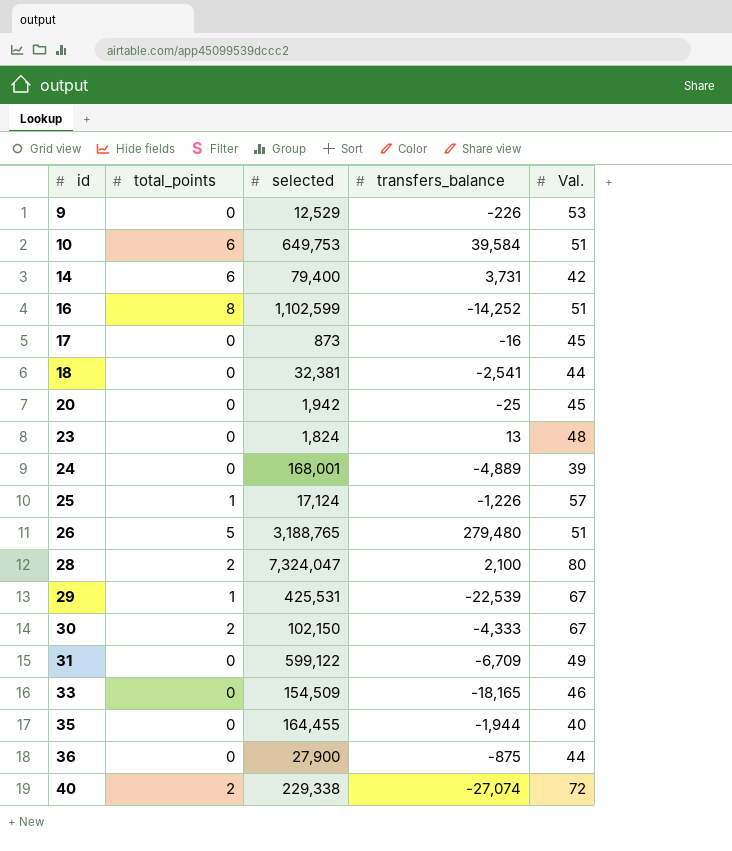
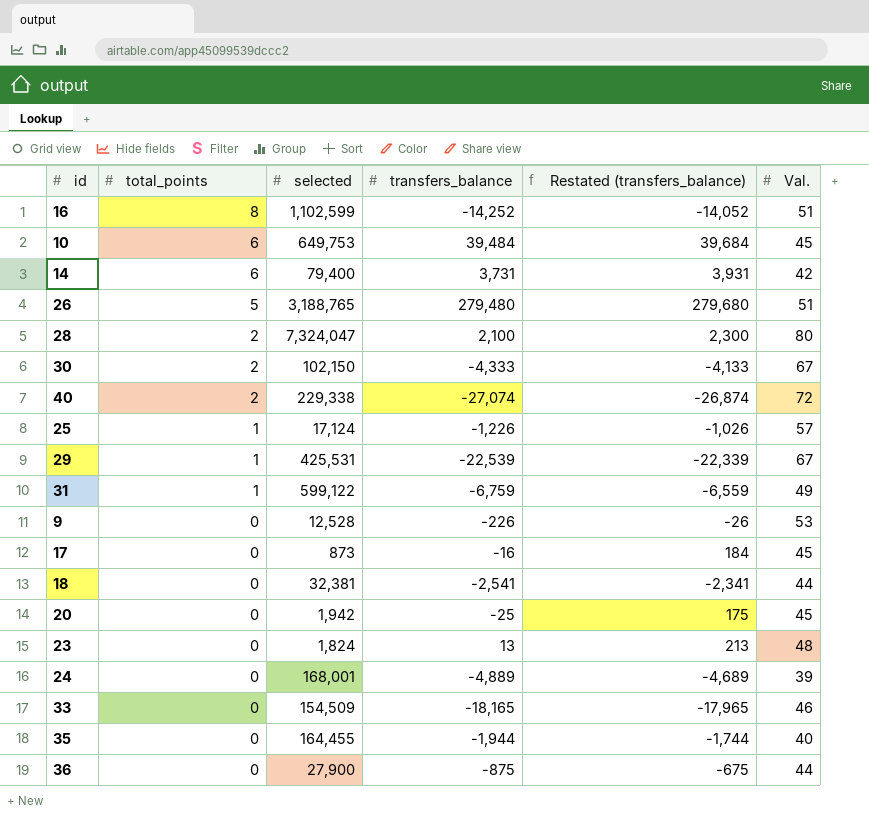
row order: id ascending -> total_points descending
column Restated (transfers_balance) | formula: none -> [transfers_balance] + 200
10 | transfers_balance: 39,584 -> 39,484
10 | Val.: 51 -> 45
31 | total_points: 0 -> 1
31 | transfers_balance: -6,709 -> -6,759
9 | selected: 12,529 -> 12,528

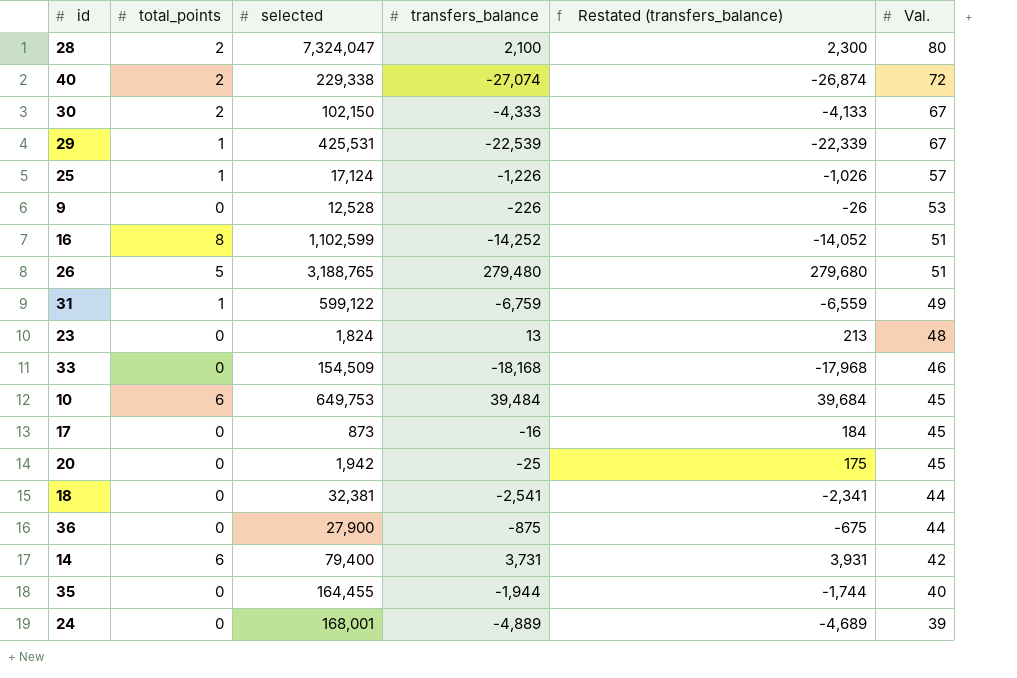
row order: total_points descending -> Val. descending
33 | transfers_balance: -18,165 -> -18,168
33 | Restated (transfers_balance): -17,965 -> -17,968

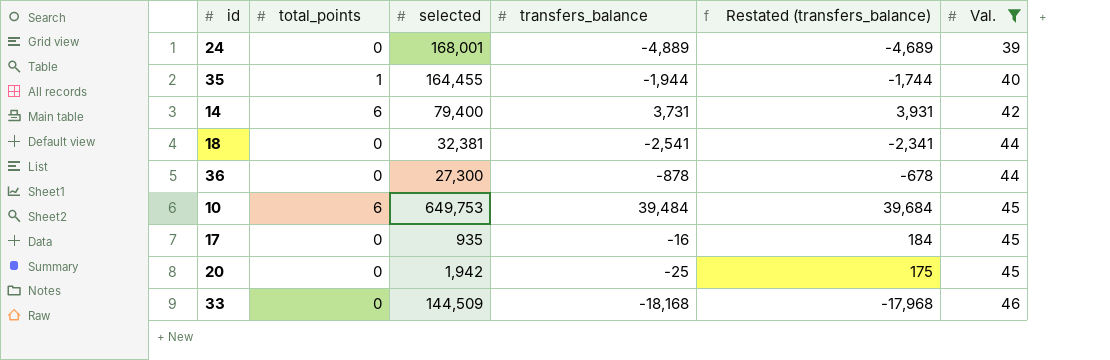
filter: none -> Val. <= 46
row order: Val. descending -> Val. ascending
35 | total_points: 0 -> 1
36 | selected: 27,900 -> 27,300
36 | transfers_balance: -875 -> -878
36 | Restated (transfers_balance): -675 -> -678
17 | selected: 873 -> 935
33 | selected: 154,509 -> 144,509

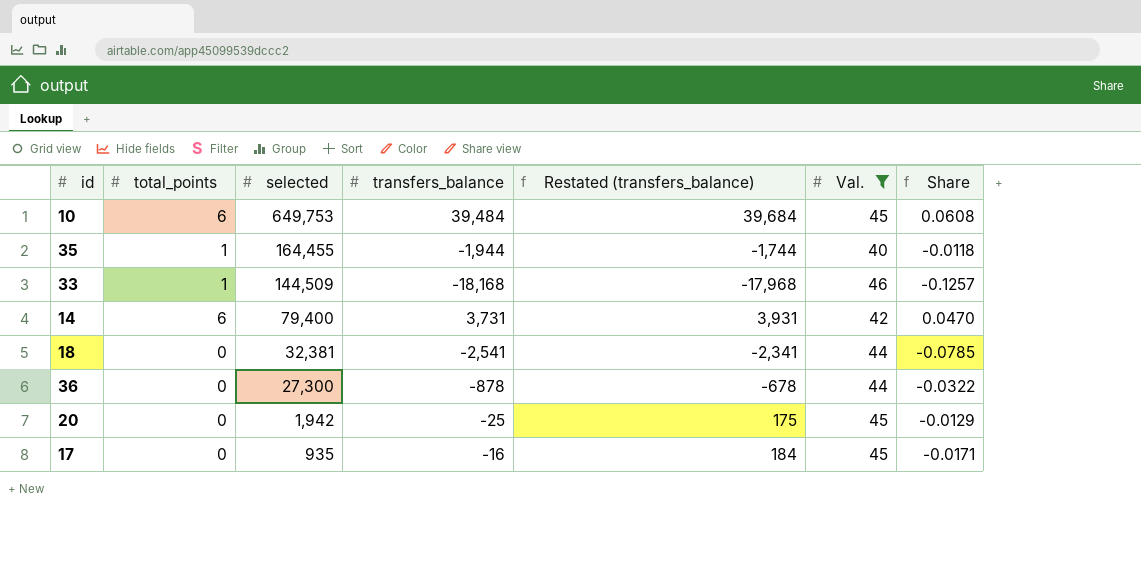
row order: Val. ascending -> selected descending
column Share | formula: none -> [transfers_balance] / [selected]
row 24: 0 | 168,001 | -4,889 | -4,689 | 39 -> none
33 | total_points: 0 -> 1

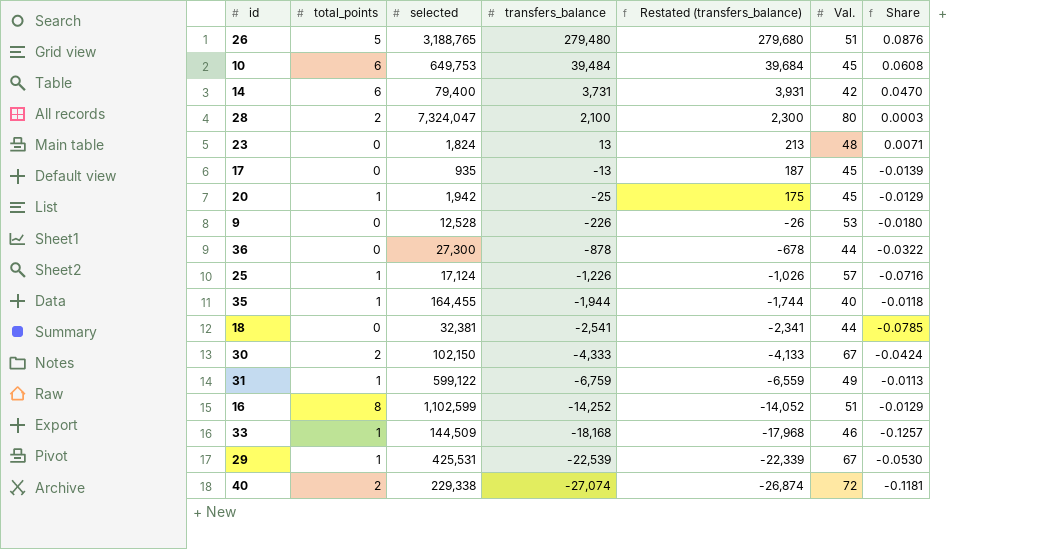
filter: Val. <= 46 -> none
row order: selected descending -> transfers_balance descending
17 | transfers_balance: -16 -> -13
17 | Restated (transfers_balance): 184 -> 187
17 | Share: -0.0171 -> -0.0139
20 | total_points: 0 -> 1

